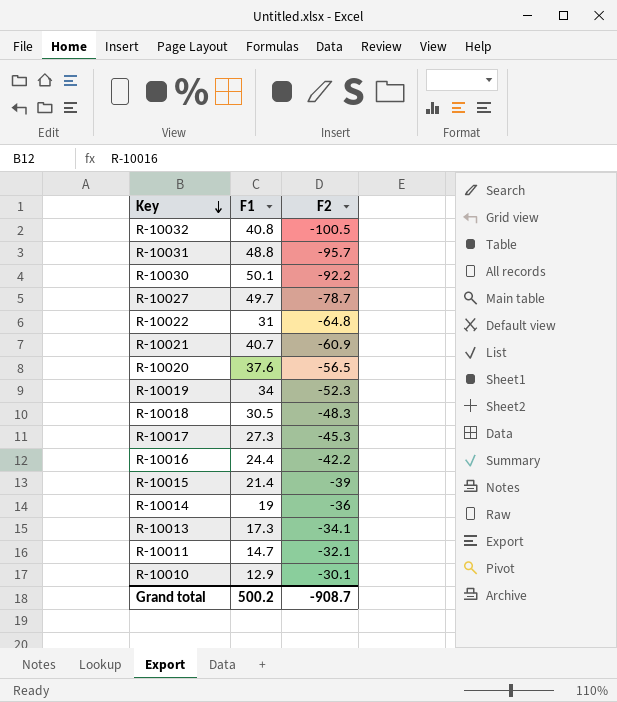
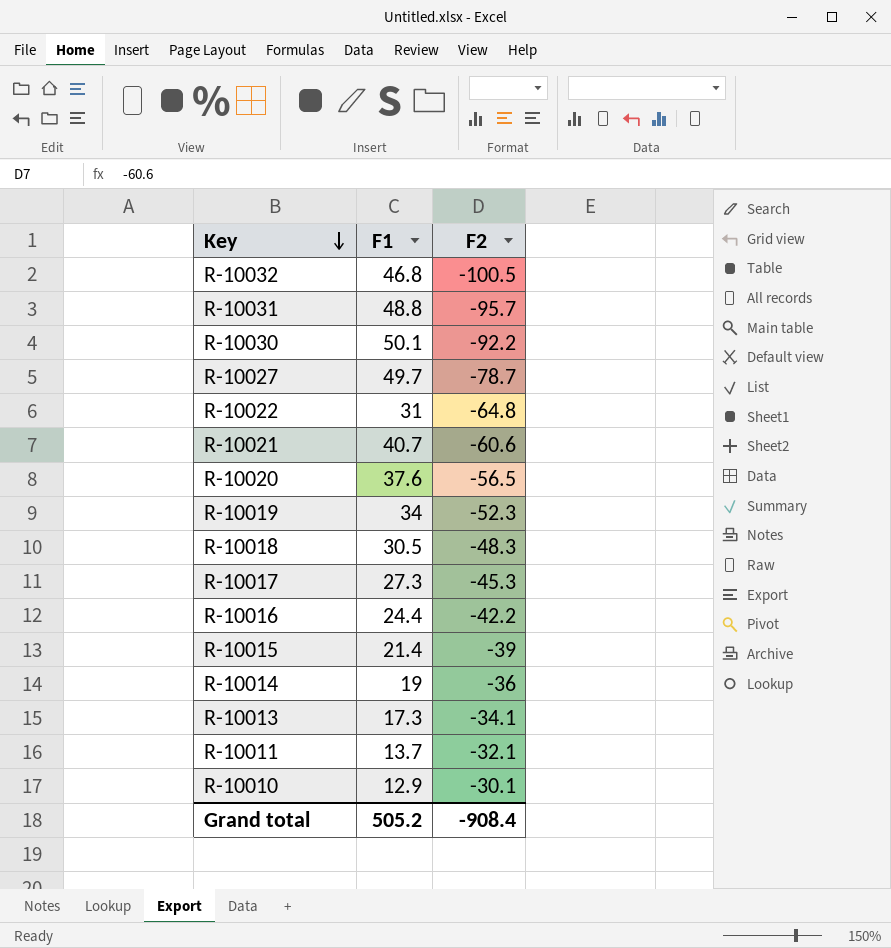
R-10032 | F1: 40.8 -> 46.8
R-10021 | F2: -60.9 -> -60.6
R-10011 | F1: 14.7 -> 13.7
Grand total | F1: 500.2 -> 505.2
Grand total | F2: -908.7 -> -908.4

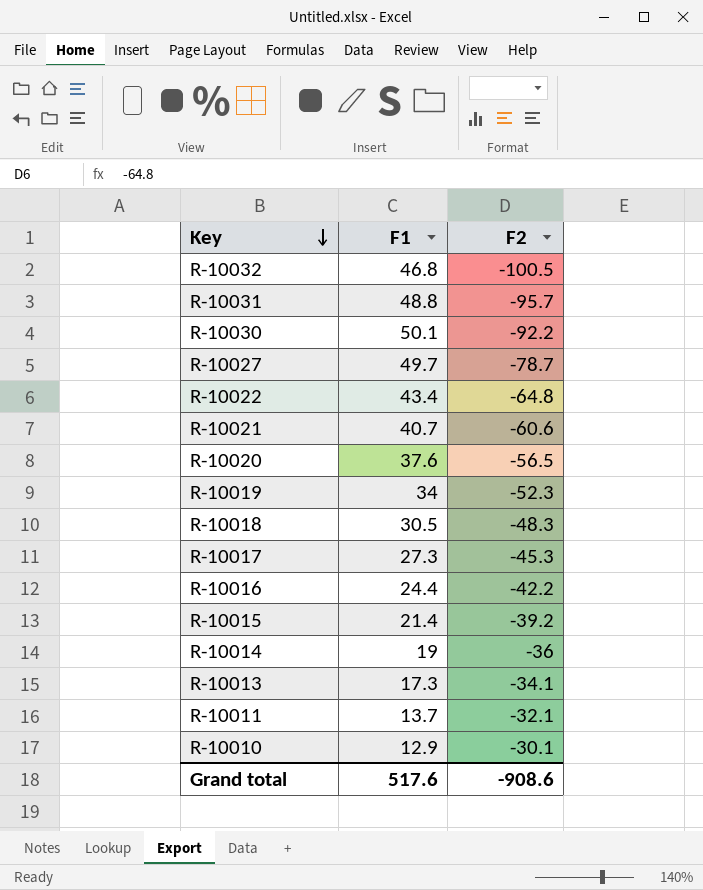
R-10022 | F1: 31 -> 43.4
R-10015 | F2: -39 -> -39.2
Grand total | F1: 505.2 -> 517.6
Grand total | F2: -908.4 -> -908.6

